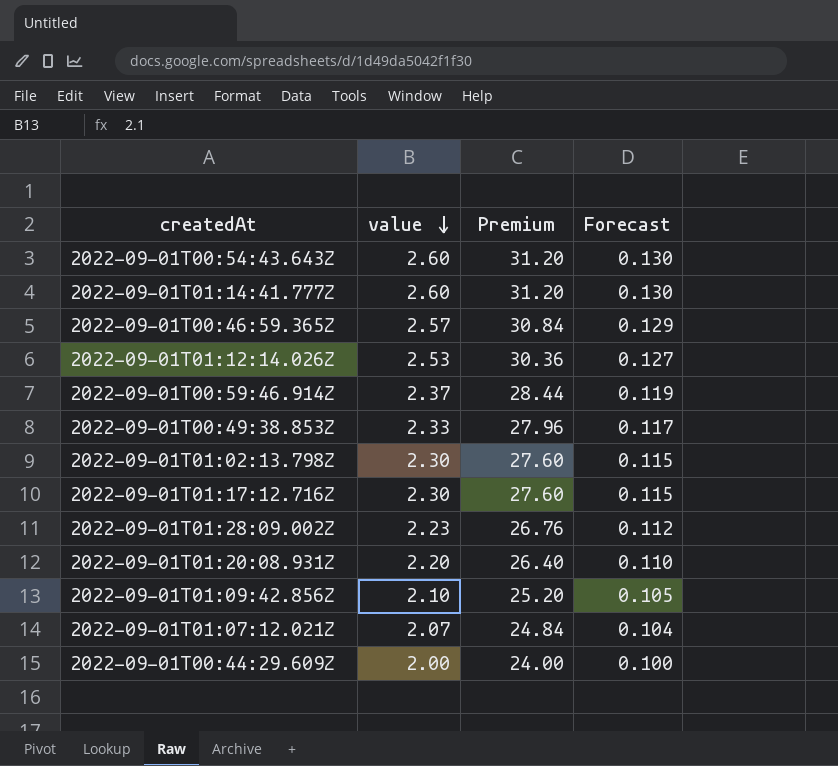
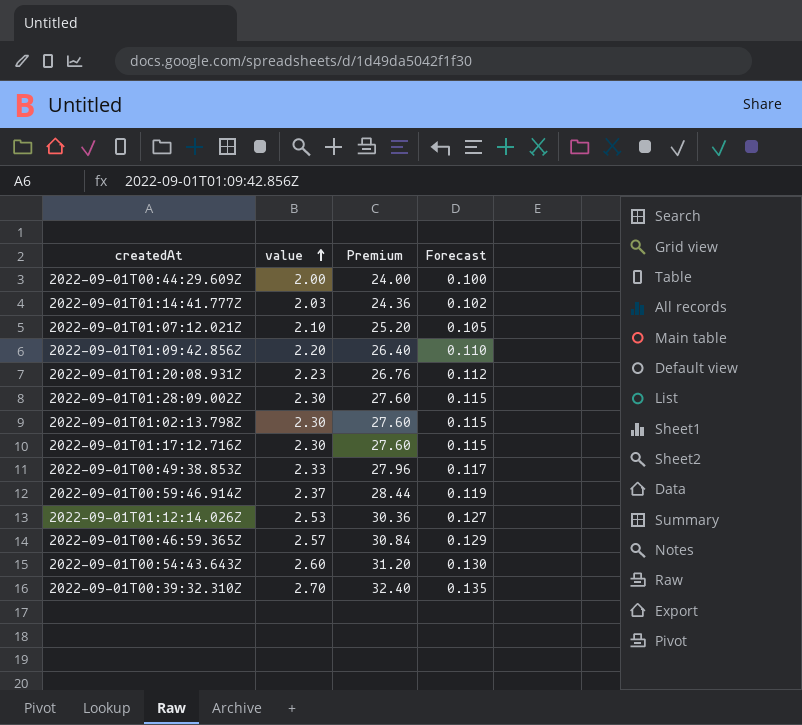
row order: value descending -> value ascending
2022-09-01T01:14:41.777Z | value: 2.60 -> 2.03
2022-09-01T01:14:41.777Z | Premium: 31.20 -> 24.36
2022-09-01T01:14:41.777Z | Forecast: 0.130 -> 0.102
2022-09-01T01:07:12.021Z | value: 2.07 -> 2.10
2022-09-01T01:07:12.021Z | Premium: 24.84 -> 25.20
2022-09-01T01:07:12.021Z | Forecast: 0.104 -> 0.105
2022-09-01T01:09:42.856Z | value: 2.10 -> 2.20
2022-09-01T01:09:42.856Z | Premium: 25.20 -> 26.40
2022-09-01T01:09:42.856Z | Forecast: 0.105 -> 0.110
2022-09-01T01:20:08.931Z | value: 2.20 -> 2.23
2022-09-01T01:20:08.931Z | Premium: 26.40 -> 26.76
2022-09-01T01:20:08.931Z | Forecast: 0.110 -> 0.112
2022-09-01T01:28:09.002Z | value: 2.23 -> 2.30
2022-09-01T01:28:09.002Z | Premium: 26.76 -> 27.60
2022-09-01T01:28:09.002Z | Forecast: 0.112 -> 0.115
row 2022-09-01T00:39:32.310Z: none -> 2.70 | 32.40 | 0.135

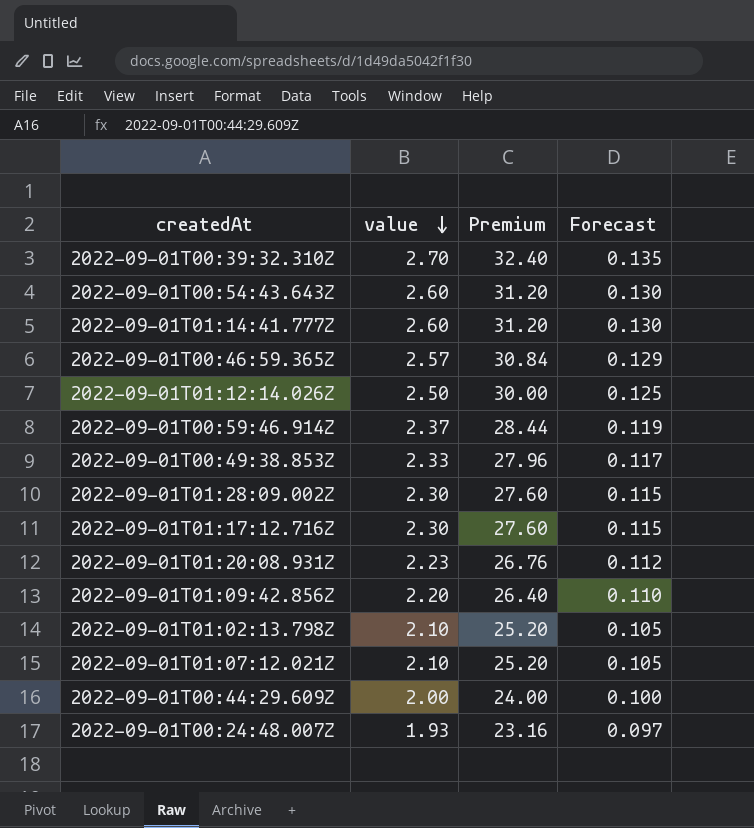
row order: value ascending -> value descending
2022-09-01T01:14:41.777Z | value: 2.03 -> 2.60
2022-09-01T01:14:41.777Z | Premium: 24.36 -> 31.20
2022-09-01T01:14:41.777Z | Forecast: 0.102 -> 0.130
2022-09-01T01:12:14.026Z | value: 2.53 -> 2.50
2022-09-01T01:12:14.026Z | Premium: 30.36 -> 30.00
2022-09-01T01:12:14.026Z | Forecast: 0.127 -> 0.125
2022-09-01T01:02:13.798Z | value: 2.30 -> 2.10
2022-09-01T01:02:13.798Z | Premium: 27.60 -> 25.20
2022-09-01T01:02:13.798Z | Forecast: 0.115 -> 0.105
row 2022-09-01T00:24:48.007Z: none -> 1.93 | 23.16 | 0.097

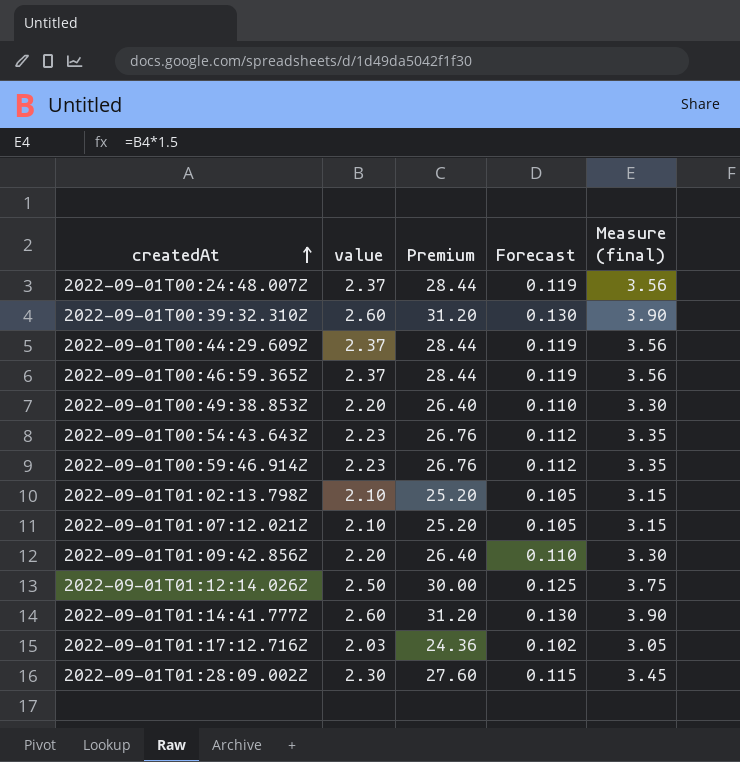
row order: value descending -> createdAt ascending
column Measure (final) | formula: none -> [value] * 1.5
row 2022-09-01T01:20:08.931Z: 2.23 | 26.76 | 0.112 -> none
2022-09-01T00:24:48.007Z | value: 1.93 -> 2.37
2022-09-01T00:24:48.007Z | Premium: 23.16 -> 28.44
2022-09-01T00:24:48.007Z | Forecast: 0.097 -> 0.119
2022-09-01T00:39:32.310Z | value: 2.70 -> 2.60
2022-09-01T00:39:32.310Z | Premium: 32.40 -> 31.20
2022-09-01T00:39:32.310Z | Forecast: 0.135 -> 0.130
2022-09-01T00:44:29.609Z | value: 2.00 -> 2.37
2022-09-01T00:44:29.609Z | Premium: 24.00 -> 28.44
2022-09-01T00:44:29.609Z | Forecast: 0.100 -> 0.119
2022-09-01T00:46:59.365Z | value: 2.57 -> 2.37
2022-09-01T00:46:59.365Z | Premium: 30.84 -> 28.44
2022-09-01T00:46:59.365Z | Forecast: 0.129 -> 0.119
2022-09-01T00:49:38.853Z | value: 2.33 -> 2.20
2022-09-01T00:49:38.853Z | Premium: 27.96 -> 26.40
2022-09-01T00:49:38.853Z | Forecast: 0.117 -> 0.110
2022-09-01T00:54:43.643Z | value: 2.60 -> 2.23
2022-09-01T00:54:43.643Z | Premium: 31.20 -> 26.76
2022-09-01T00:54:43.643Z | Forecast: 0.130 -> 0.112
2022-09-01T00:59:46.914Z | value: 2.37 -> 2.23
2022-09-01T00:59:46.914Z | Premium: 28.44 -> 26.76
2022-09-01T00:59:46.914Z | Forecast: 0.119 -> 0.112
2022-09-01T01:17:12.716Z | value: 2.30 -> 2.03
2022-09-01T01:17:12.716Z | Premium: 27.60 -> 24.36
2022-09-01T01:17:12.716Z | Forecast: 0.115 -> 0.102

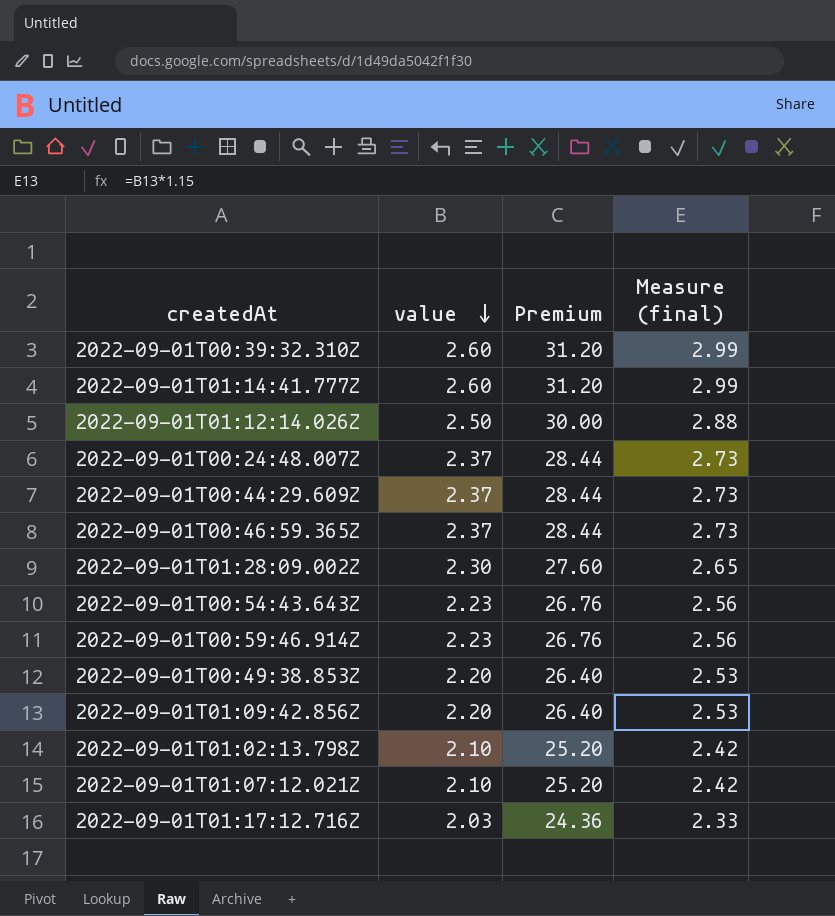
row order: createdAt ascending -> value descending
column Forecast | formula: [value] * 0.05 -> none
column Measure (final) | formula: [value] * 1.5 -> [value] * 1.15

